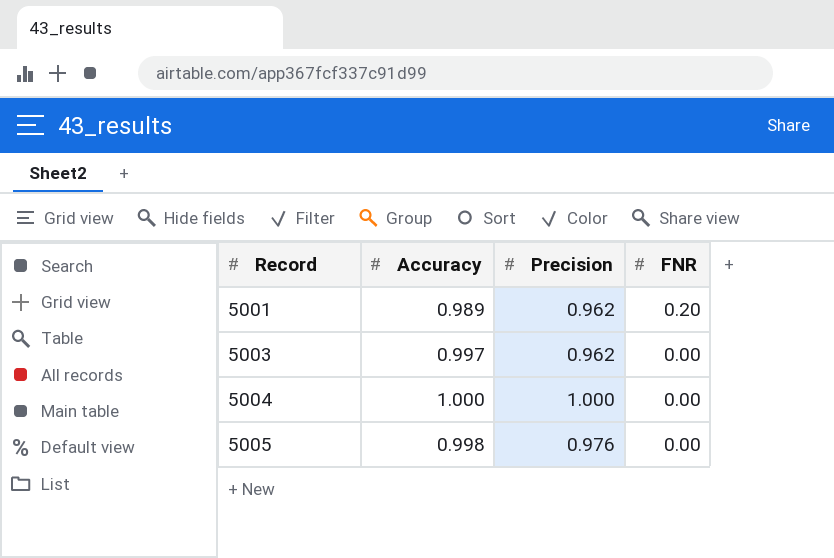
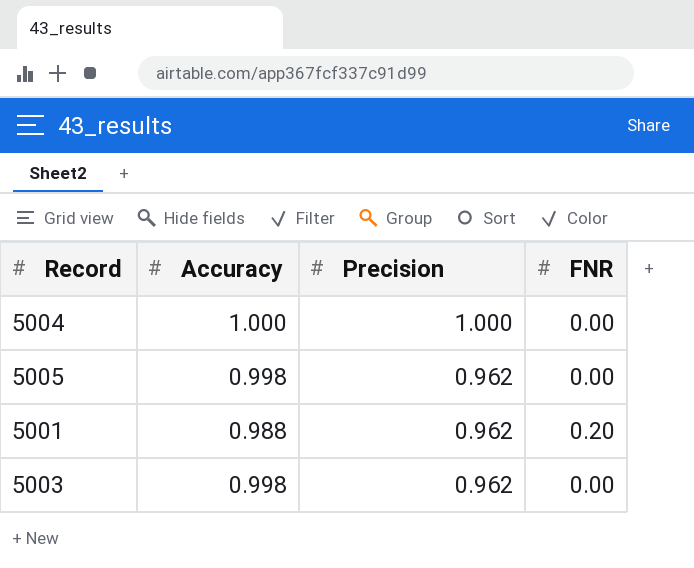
row order: Record ascending -> Precision descending
5005 | Precision: 0.976 -> 0.962
5001 | Accuracy: 0.989 -> 0.988
5003 | Accuracy: 0.997 -> 0.998

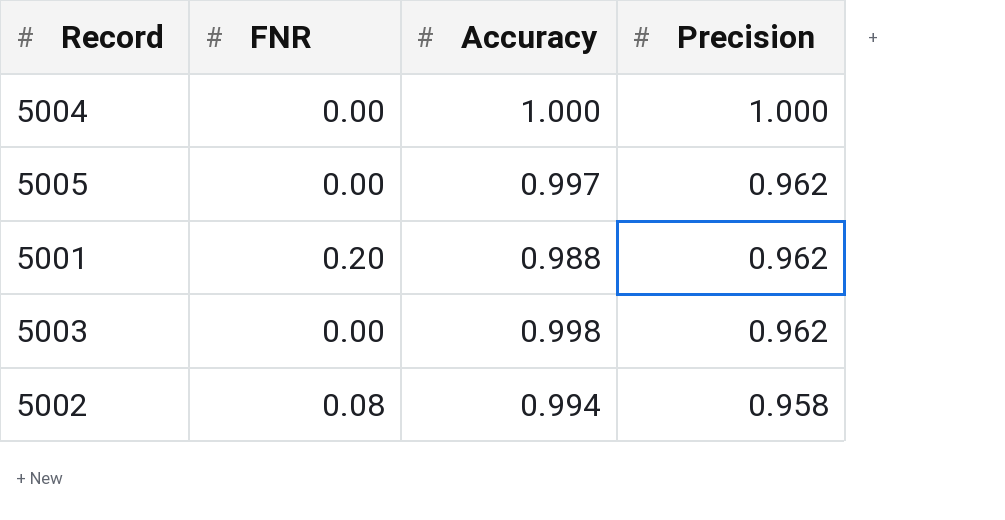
column FNR | position: 4 -> 2
5005 | Accuracy: 0.998 -> 0.997
row 5002: none -> 0.08 | 0.994 | 0.958

